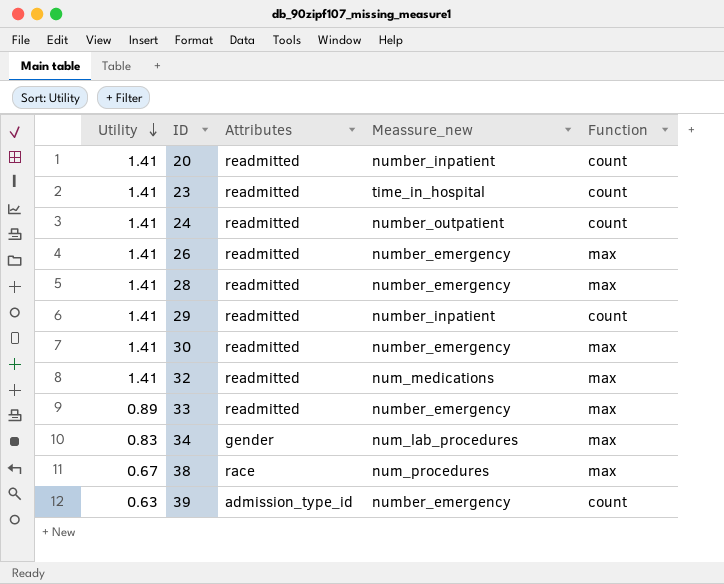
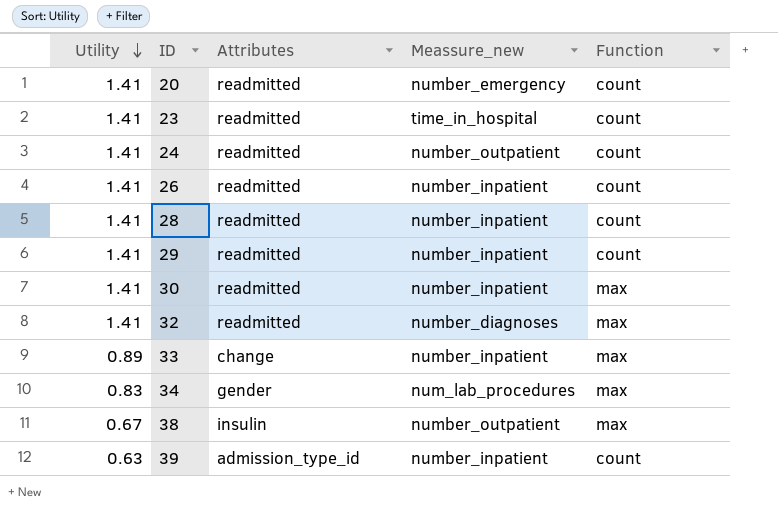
20 | Meassure_new: number_inpatient -> number_emergency
26 | Meassure_new: number_emergency -> number_inpatient
26 | Function: max -> count
28 | Meassure_new: number_emergency -> number_inpatient
28 | Function: max -> count
30 | Meassure_new: number_emergency -> number_inpatient
32 | Meassure_new: num_medications -> number_diagnoses
33 | Attributes: readmitted -> change
33 | Meassure_new: number_emergency -> number_inpatient
38 | Attributes: race -> insulin
38 | Meassure_new: num_procedures -> number_outpatient
39 | Meassure_new: number_emergency -> number_inpatient

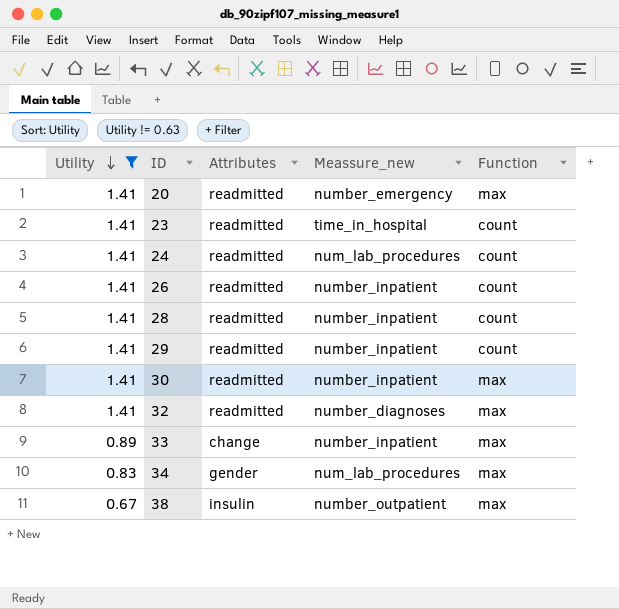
filter: none -> Utility != 0.63
20 | Function: count -> max
24 | Meassure_new: number_outpatient -> num_lab_procedures

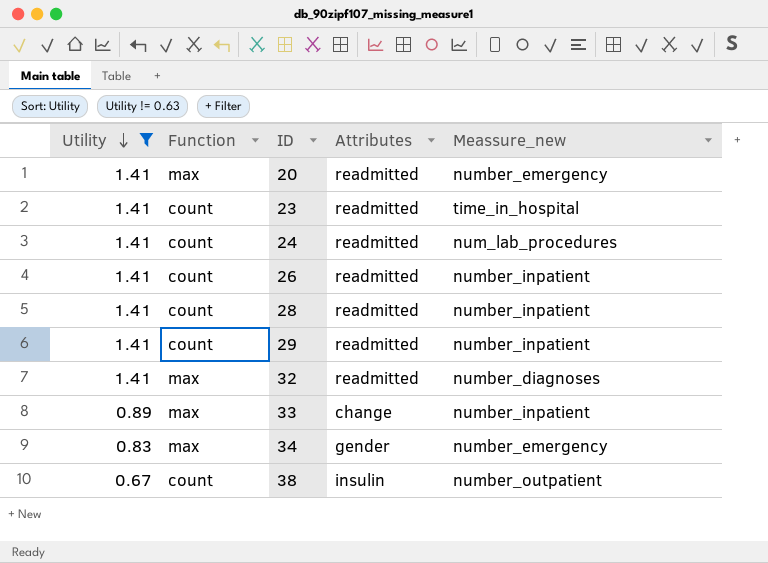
column Function | position: 5 -> 2
row 30: 1.41 | readmitted | number_inpatient | max -> none
34 | Meassure_new: num_lab_procedures -> number_emergency
38 | Function: max -> count

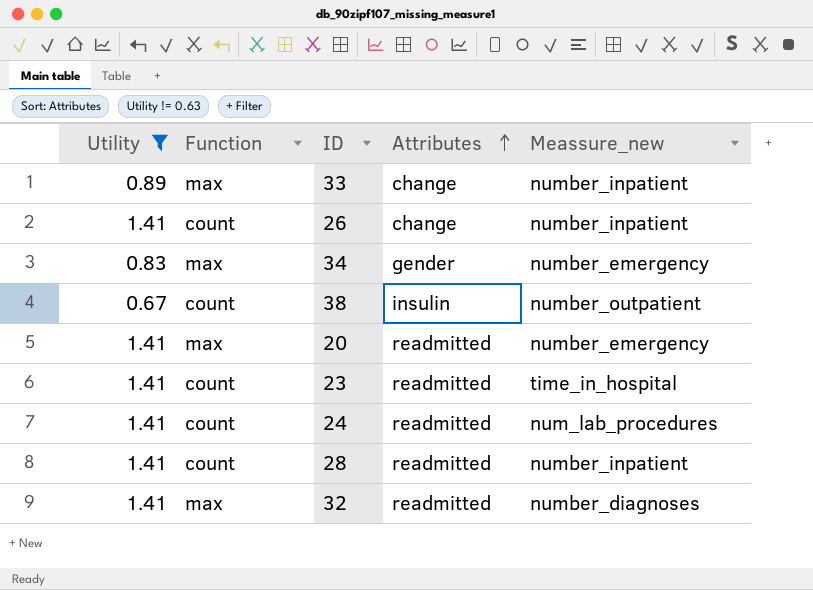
row order: Utility descending -> Attributes ascending
row 29: 1.41 | count | readmitted | number_inpatient -> none
26 | Attributes: readmitted -> change

